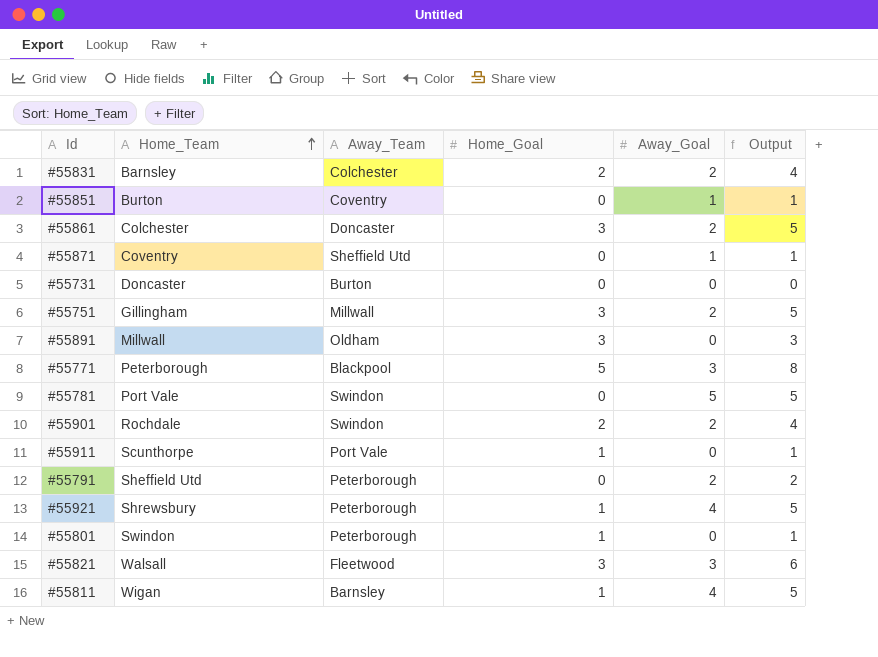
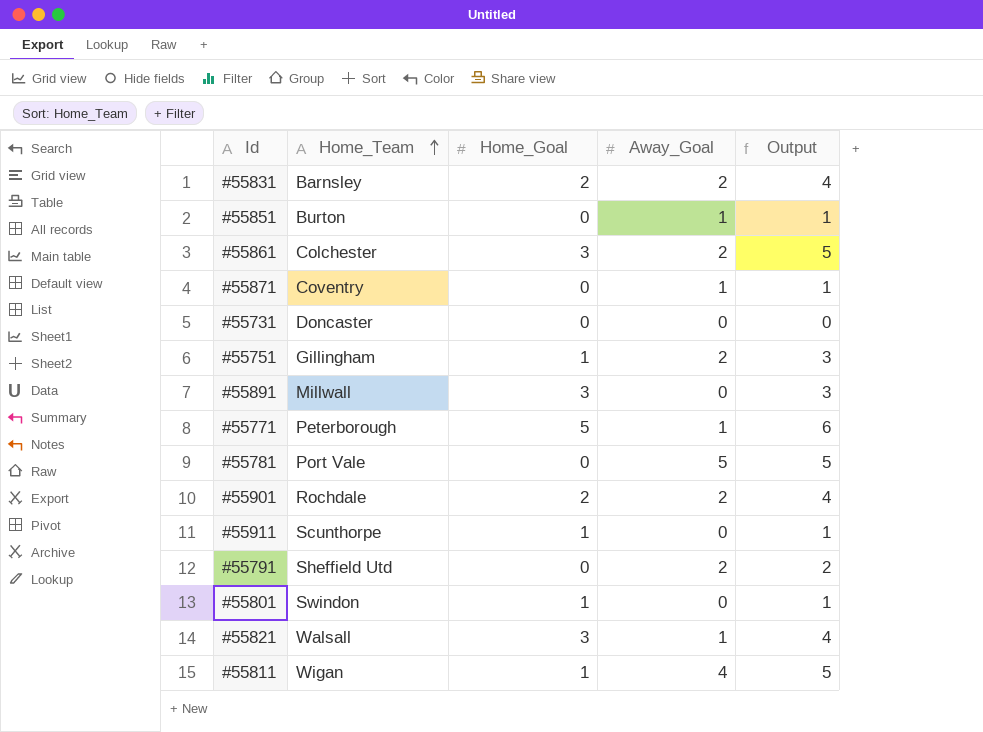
column Away_Team | position: 3 -> none
row #55921: Shrewsbury | Peterborough | 1 | 4 | 5 -> none
#55751 | Home_Goal: 3 -> 1
#55751 | Output: 5 -> 3
#55771 | Away_Goal: 3 -> 1
#55771 | Output: 8 -> 6
#55821 | Away_Goal: 3 -> 1
#55821 | Output: 6 -> 4

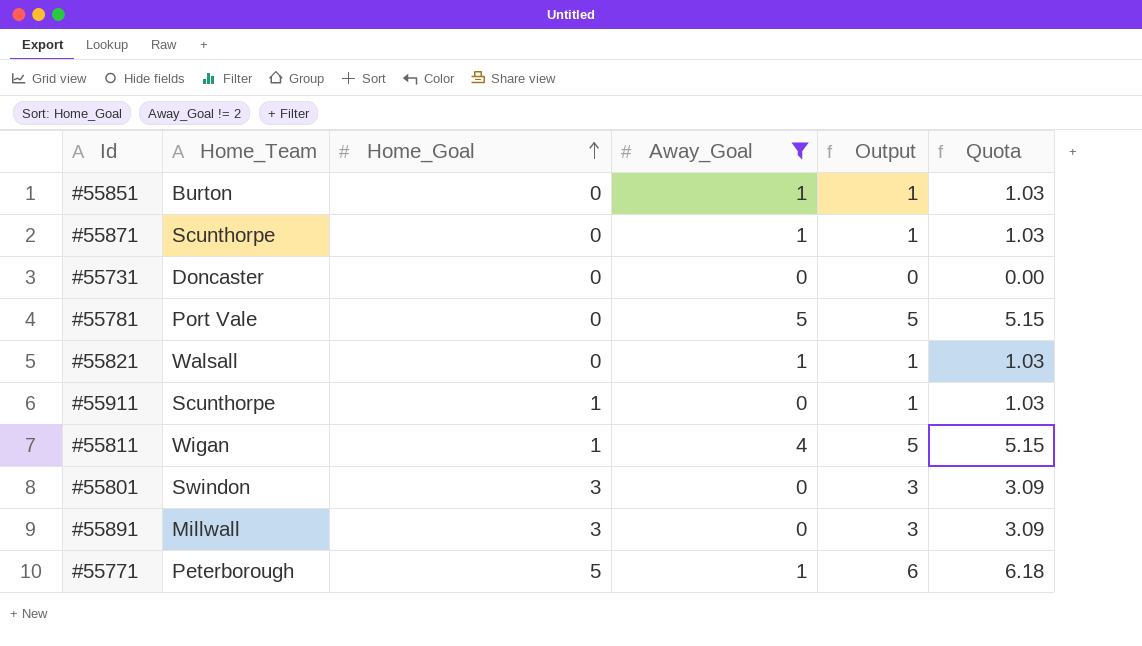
filter: none -> Away_Goal != 2
row order: Home_Team ascending -> Home_Goal ascending
column Quota | formula: none -> [Output] * 1.03
#55871 | Home_Team: Coventry -> Scunthorpe
#55821 | Home_Goal: 3 -> 0
#55821 | Output: 4 -> 1
#55801 | Home_Goal: 1 -> 3
#55801 | Output: 1 -> 3

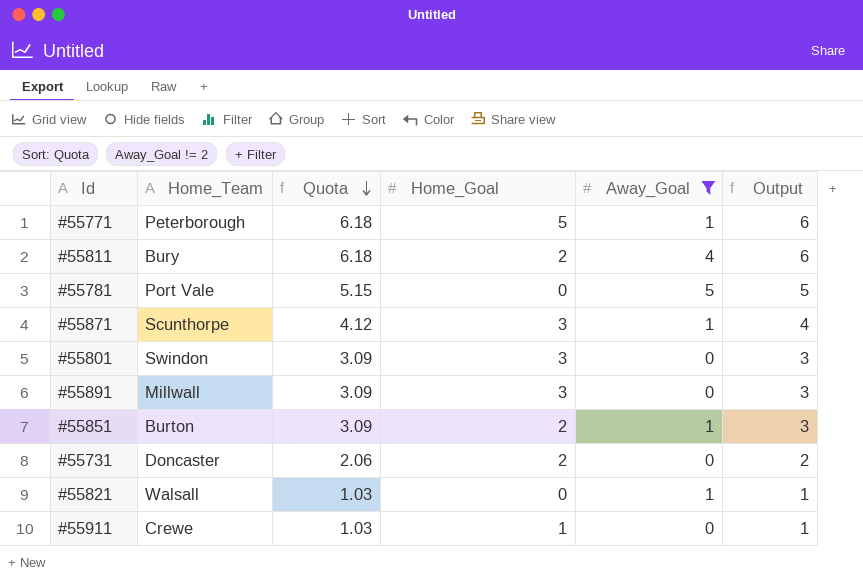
row order: Home_Goal ascending -> Quota descending
column Quota | position: 6 -> 3
#55811 | Home_Team: Wigan -> Bury
#55811 | Quota: 5.15 -> 6.18
#55811 | Home_Goal: 1 -> 2
#55811 | Output: 5 -> 6
#55871 | Quota: 1.03 -> 4.12
#55871 | Home_Goal: 0 -> 3
#55871 | Output: 1 -> 4
#55851 | Quota: 1.03 -> 3.09
#55851 | Home_Goal: 0 -> 2
#55851 | Output: 1 -> 3
#55731 | Quota: 0.00 -> 2.06
#55731 | Home_Goal: 0 -> 2
#55731 | Output: 0 -> 2
#55911 | Home_Team: Scunthorpe -> Crewe

